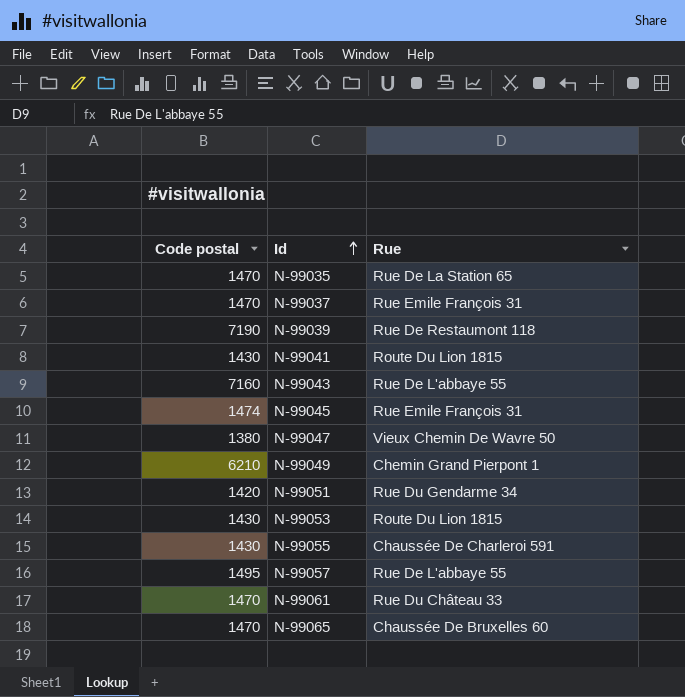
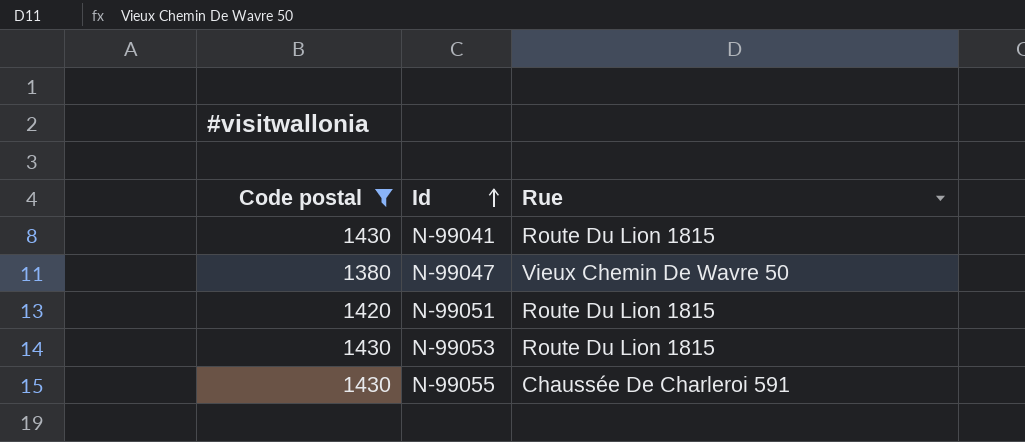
filter: none -> Code postal <= 1430
N-99051 | Rue: Rue Du Gendarme 34 -> Route Du Lion 1815

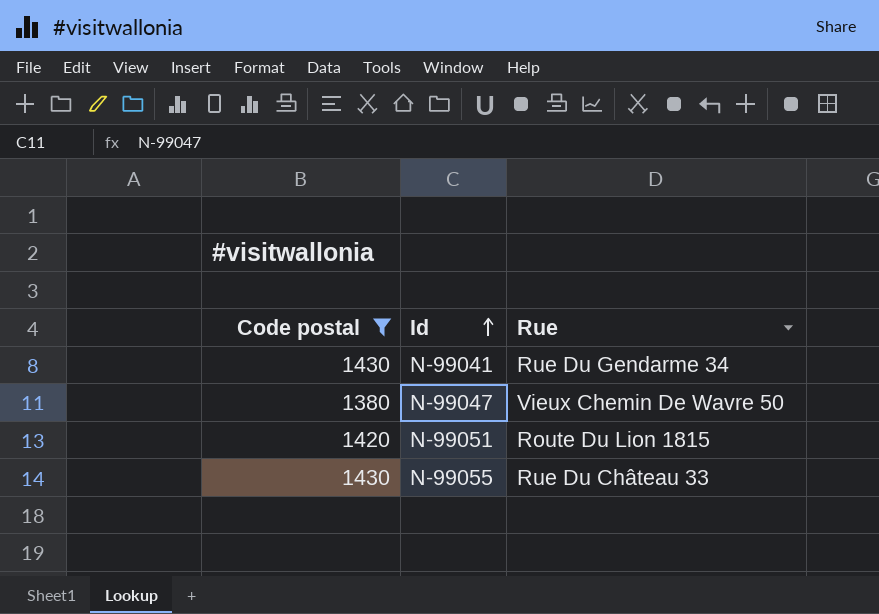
row N-99053: 1430 | Route Du Lion 1815 -> none
N-99041 | Rue: Route Du Lion 1815 -> Rue Du Gendarme 34
N-99055 | Rue: Chaussée De Charleroi 591 -> Rue Du Château 33

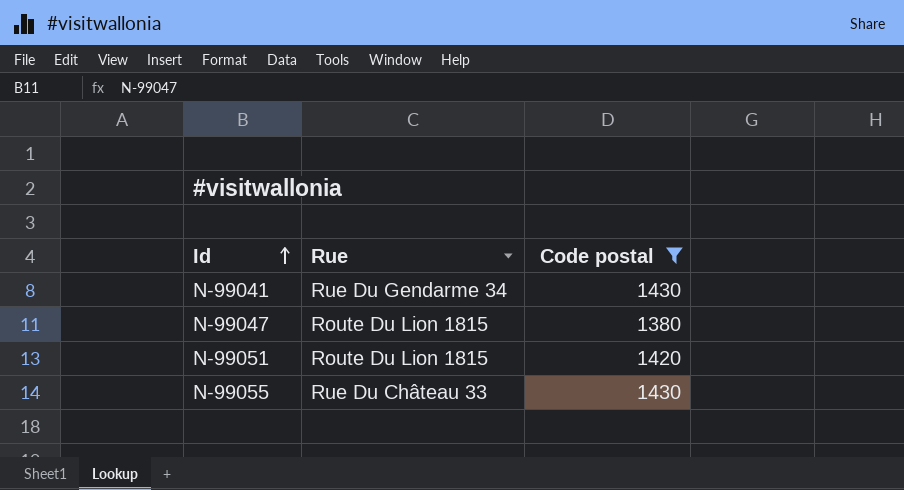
column Code postal | position: 1 -> 3
N-99047 | Rue: Vieux Chemin De Wavre 50 -> Route Du Lion 1815

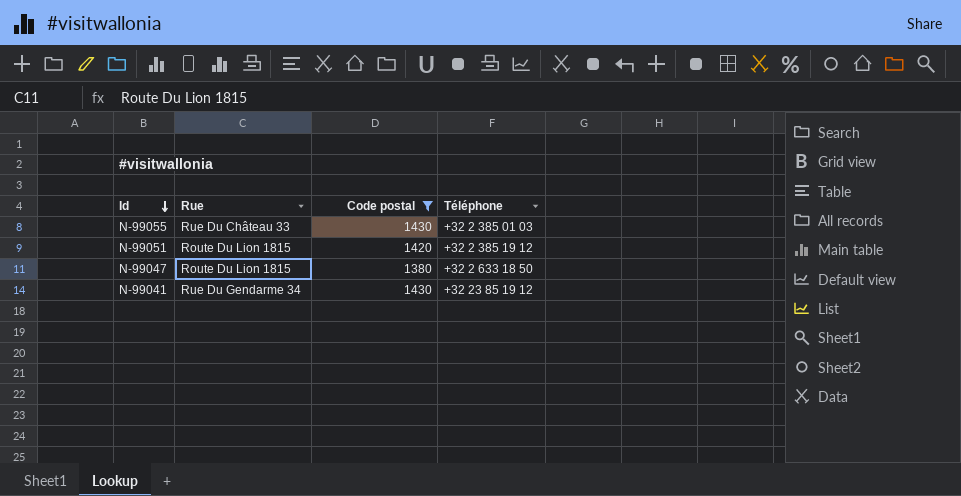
row order: Id ascending -> Id descending
column Téléphone | position: none -> 4

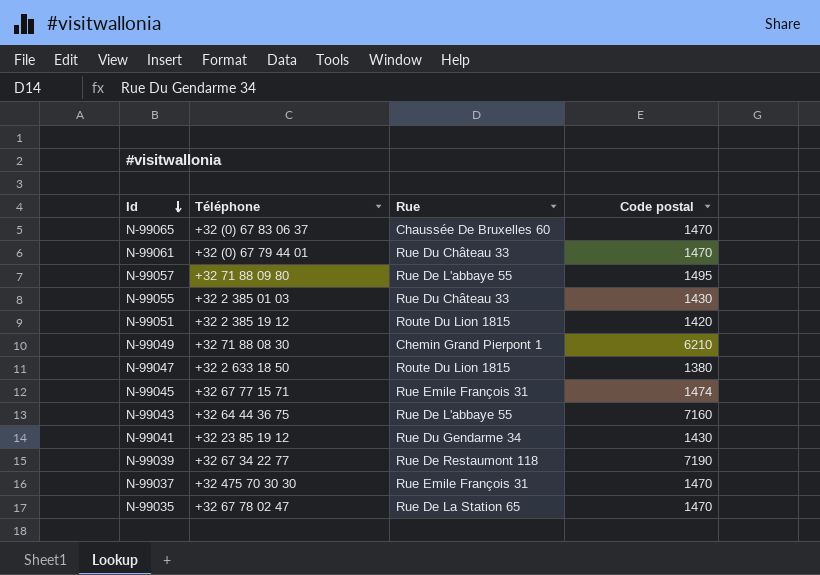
filter: Code postal <= 1430 -> none
column Téléphone | position: 4 -> 2

